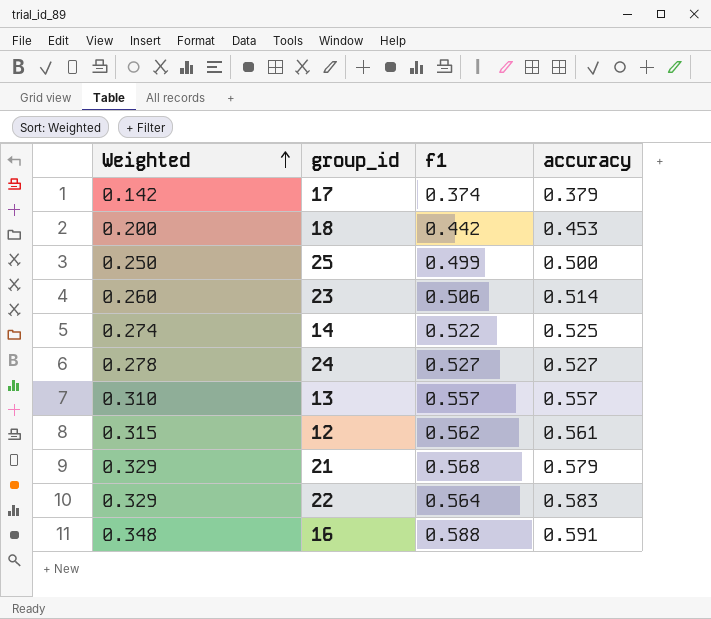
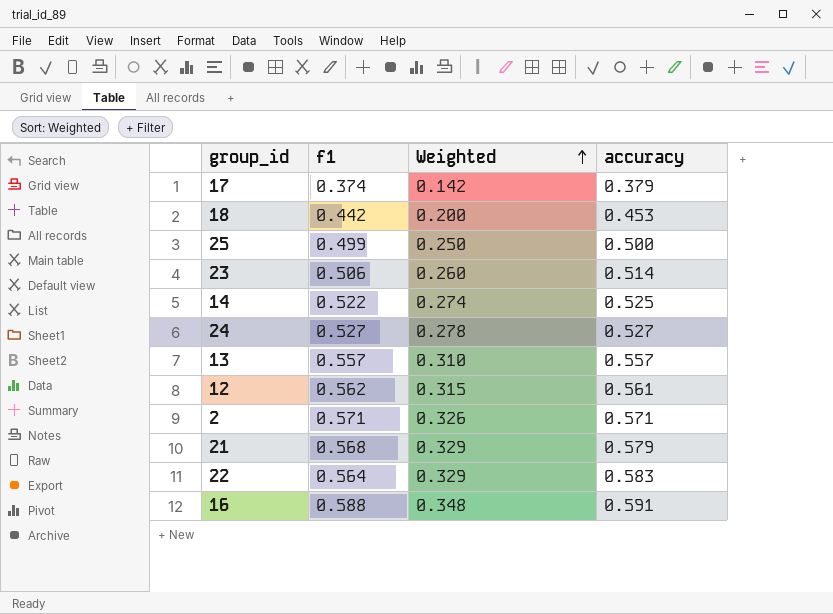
column Weighted | position: 1 -> 3
row 2: none -> 0.571 | 0.326 | 0.571

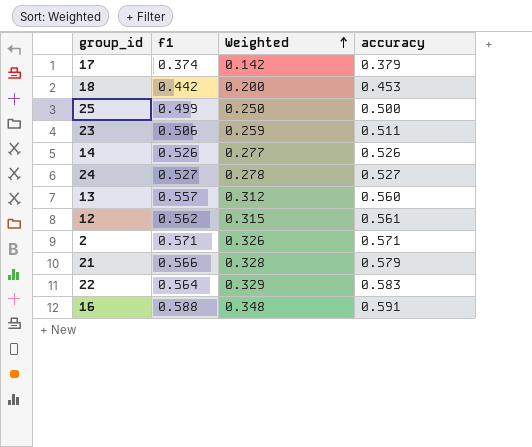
23 | Weighted: 0.260 -> 0.259
23 | accuracy: 0.514 -> 0.511
14 | f1: 0.522 -> 0.526
14 | Weighted: 0.274 -> 0.277
14 | accuracy: 0.525 -> 0.526
13 | Weighted: 0.310 -> 0.312
13 | accuracy: 0.557 -> 0.560
21 | f1: 0.568 -> 0.566
21 | Weighted: 0.329 -> 0.328

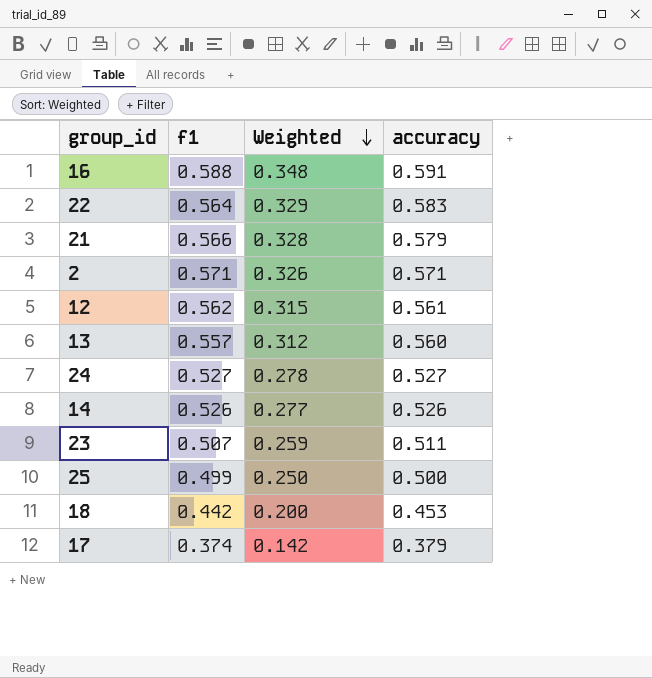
row order: Weighted ascending -> Weighted descending
23 | f1: 0.506 -> 0.507

